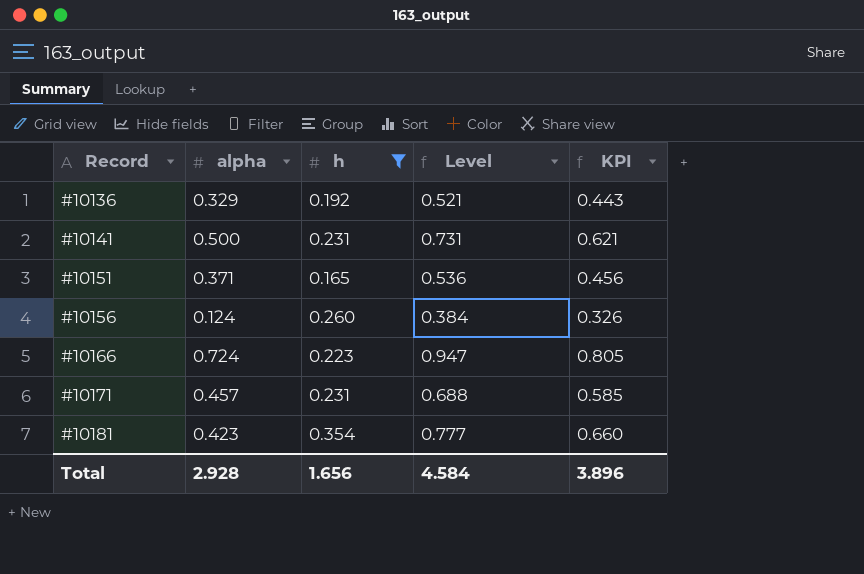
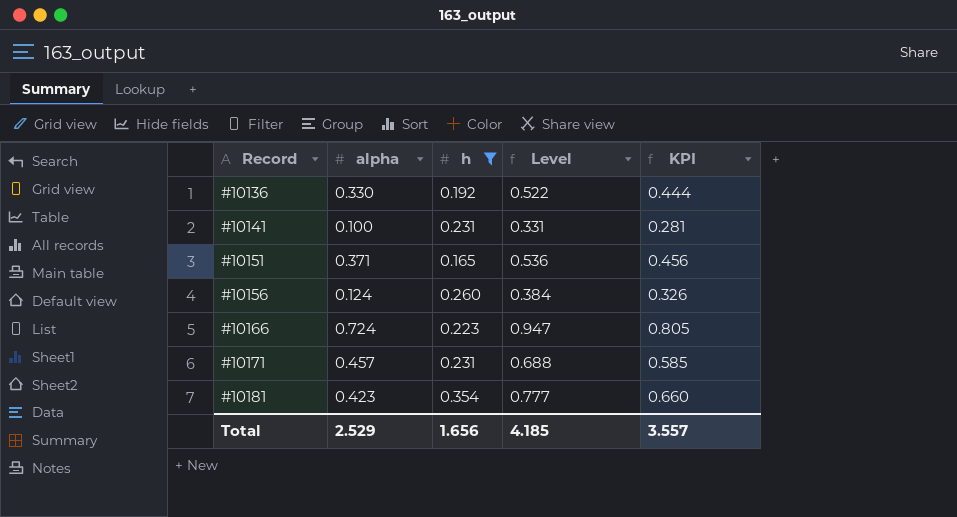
#10136 | alpha: 0.329 -> 0.330
#10136 | Level: 0.521 -> 0.522
#10136 | KPI: 0.443 -> 0.444
#10141 | alpha: 0.500 -> 0.100
#10141 | Level: 0.731 -> 0.331
#10141 | KPI: 0.621 -> 0.281
Total | alpha: 2.928 -> 2.529
Total | Level: 4.584 -> 4.185
Total | KPI: 3.896 -> 3.557

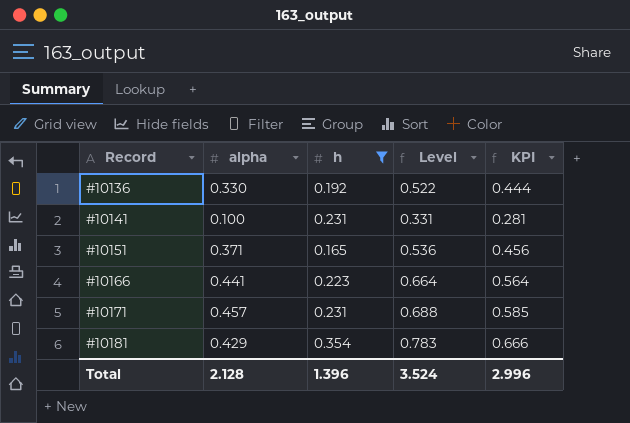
row #10156: 0.124 | 0.260 | 0.384 | 0.326 -> none
#10166 | alpha: 0.724 -> 0.441
#10166 | Level: 0.947 -> 0.664
#10166 | KPI: 0.805 -> 0.564
#10181 | alpha: 0.423 -> 0.429
#10181 | Level: 0.777 -> 0.783
#10181 | KPI: 0.660 -> 0.666
Total | alpha: 2.529 -> 2.128
Total | h: 1.656 -> 1.396
Total | Level: 4.185 -> 3.524
Total | KPI: 3.557 -> 2.996

